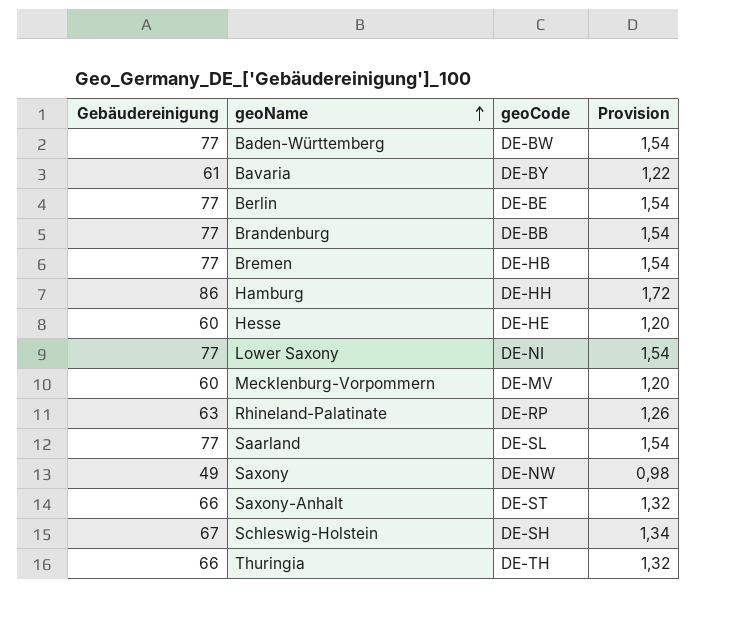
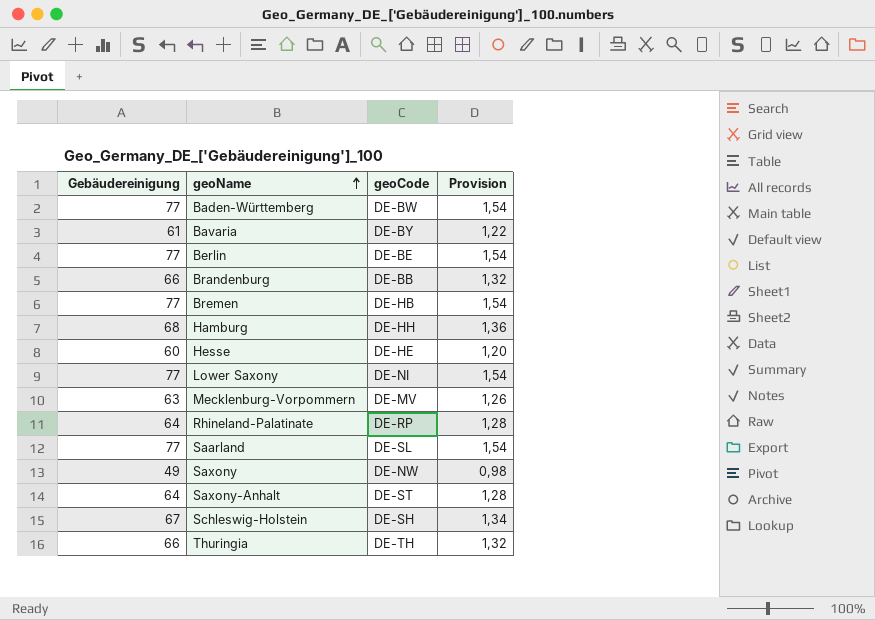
Brandenburg | Gebäudereinigung: 77 -> 66
Brandenburg | Provision: 1,54 -> 1,32
Hamburg | Gebäudereinigung: 86 -> 68
Hamburg | Provision: 1,72 -> 1,36
Mecklenburg-Vorpommern | Gebäudereinigung: 60 -> 63
Mecklenburg-Vorpommern | Provision: 1,20 -> 1,26
Rhineland-Palatinate | Gebäudereinigung: 63 -> 64
Rhineland-Palatinate | Provision: 1,26 -> 1,28
Saxony-Anhalt | Gebäudereinigung: 66 -> 64
Saxony-Anhalt | Provision: 1,32 -> 1,28

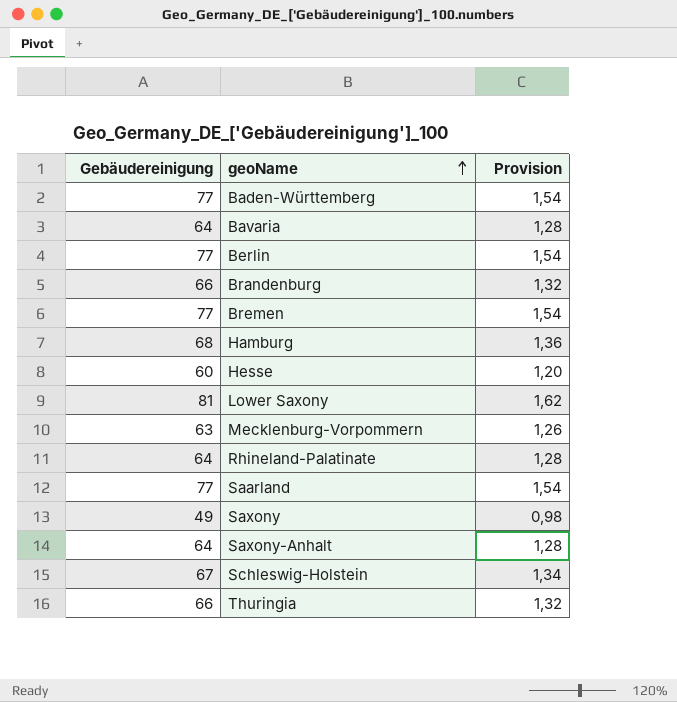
column geoCode | position: 3 -> none
Bavaria | Gebäudereinigung: 61 -> 64
Bavaria | Provision: 1,22 -> 1,28
Lower Saxony | Gebäudereinigung: 77 -> 81
Lower Saxony | Provision: 1,54 -> 1,62

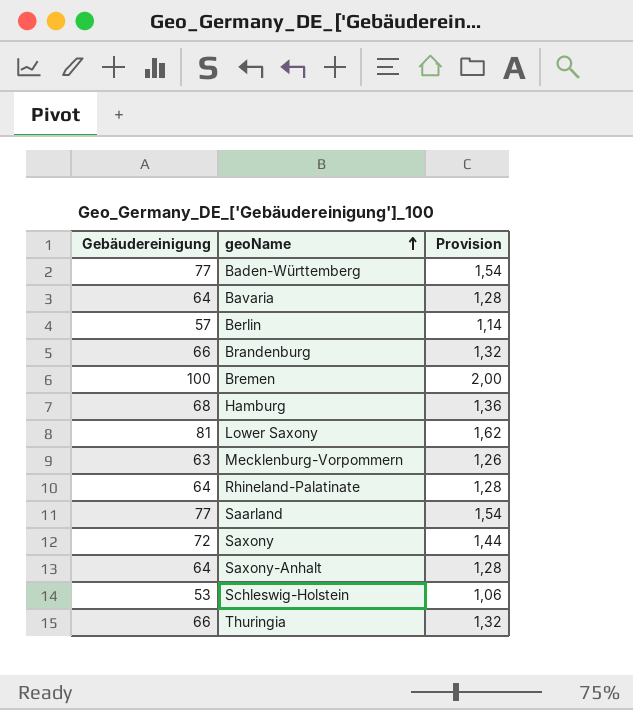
row Hesse: 60 | 1,20 -> none
Berlin | Gebäudereinigung: 77 -> 57
Berlin | Provision: 1,54 -> 1,14
Bremen | Gebäudereinigung: 77 -> 100
Bremen | Provision: 1,54 -> 2,00
Saxony | Gebäudereinigung: 49 -> 72
Saxony | Provision: 0,98 -> 1,44
Schleswig-Holstein | Gebäudereinigung: 67 -> 53
Schleswig-Holstein | Provision: 1,34 -> 1,06

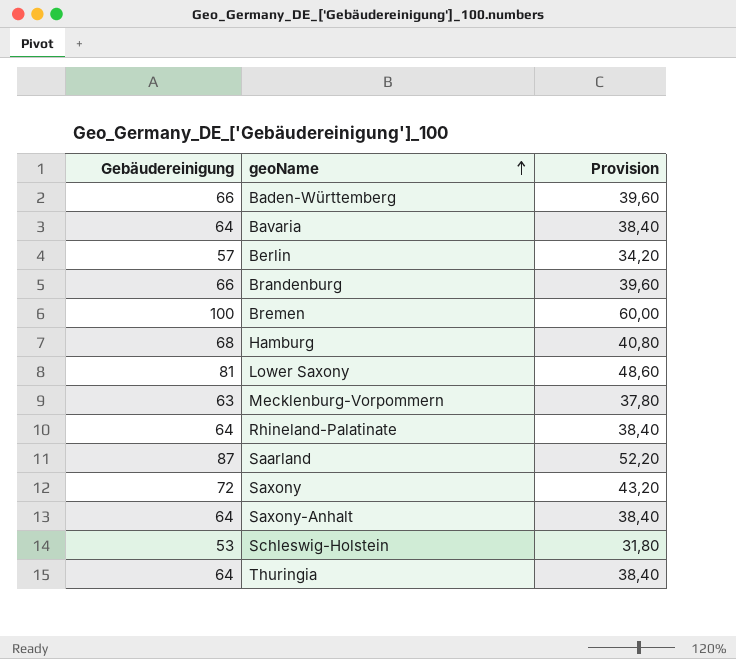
column Provision | formula: [Gebäudereinigung] * 0,02 -> [Gebäudereinigung] * 0,6
Baden-Württemberg | Gebäudereinigung: 77 -> 66
Saarland | Gebäudereinigung: 77 -> 87
Thuringia | Gebäudereinigung: 66 -> 64

